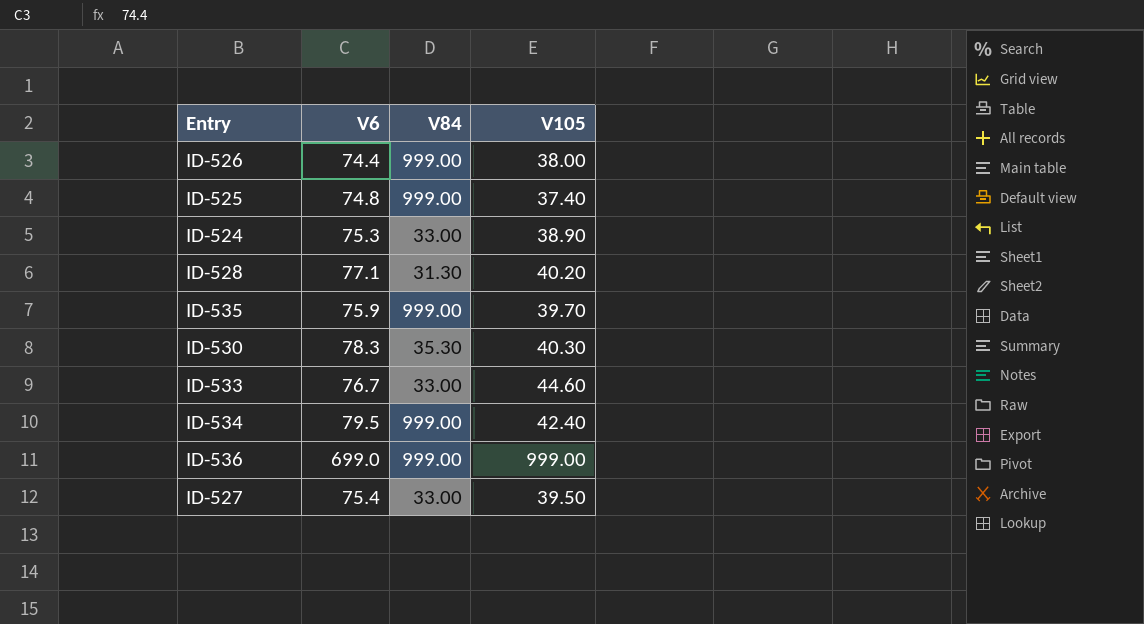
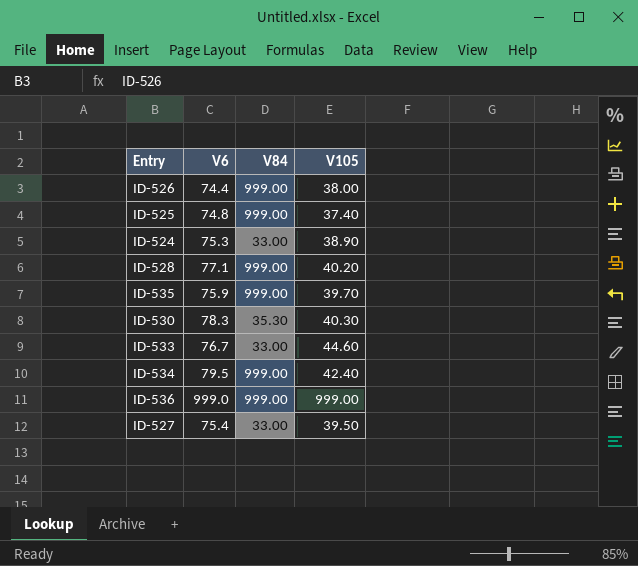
ID-528 | V84: 31.30 -> 999.00
ID-536 | V6: 699.0 -> 999.0

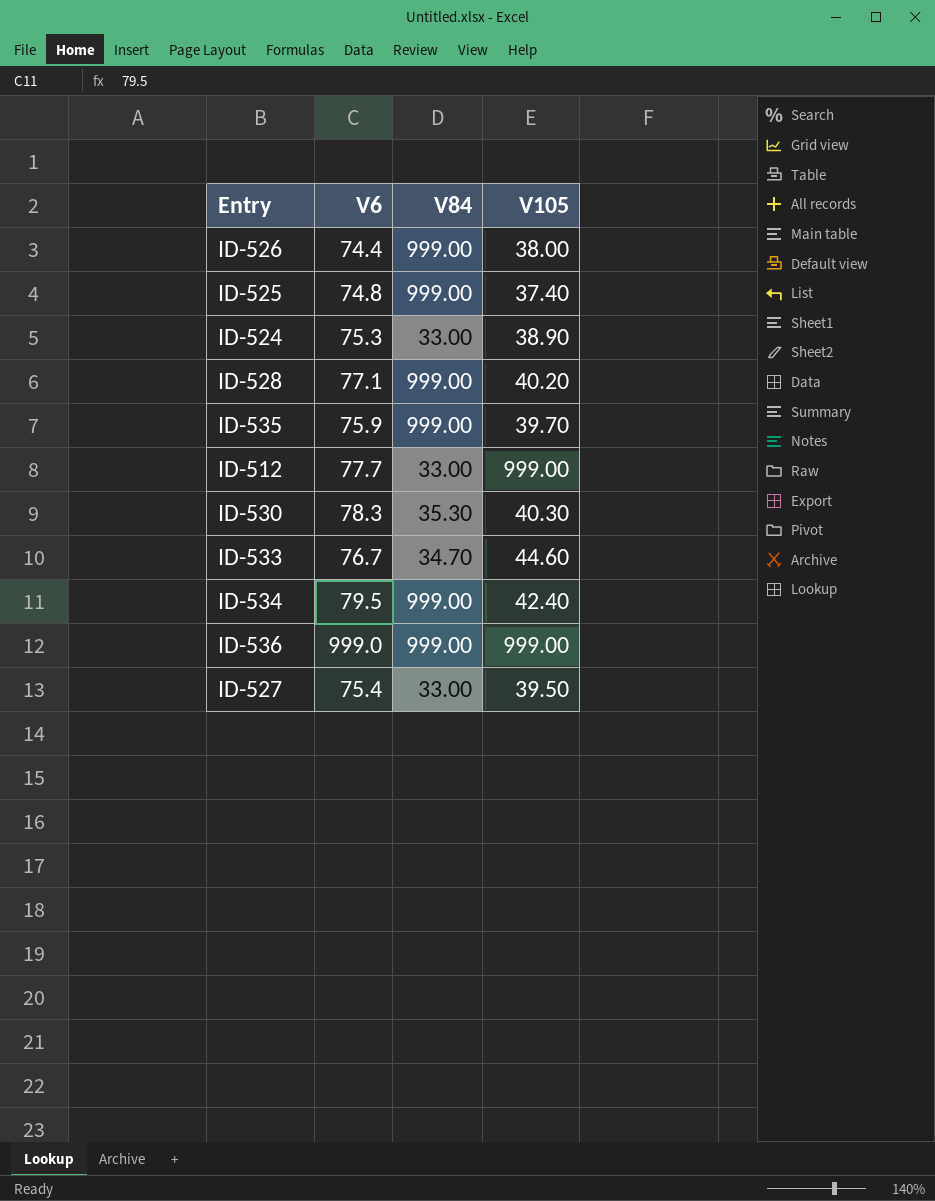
row ID-512: none -> 77.7 | 33.00 | 999.00
ID-533 | V84: 33.00 -> 34.70

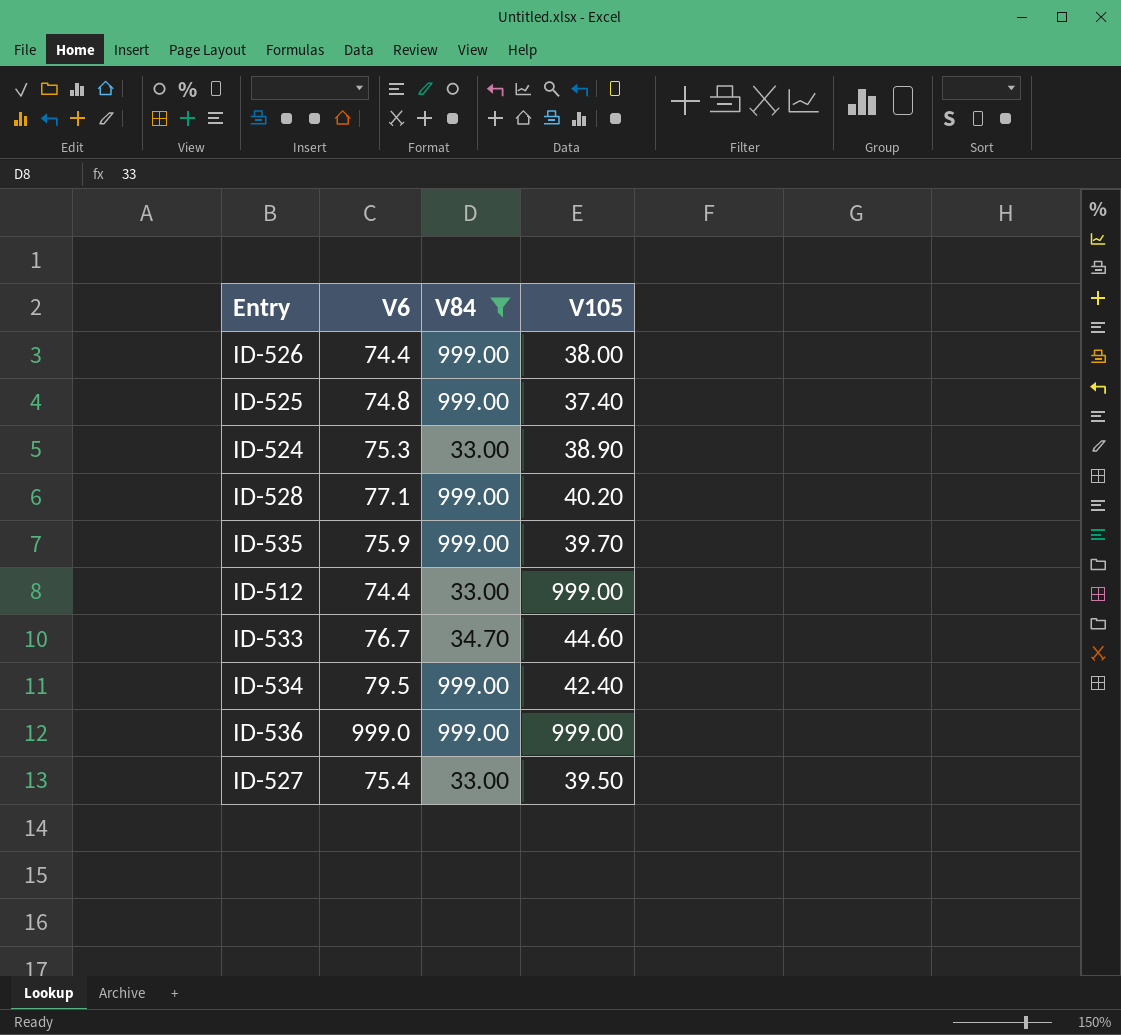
filter: none -> V84 != 35.30
ID-512 | V6: 77.7 -> 74.4

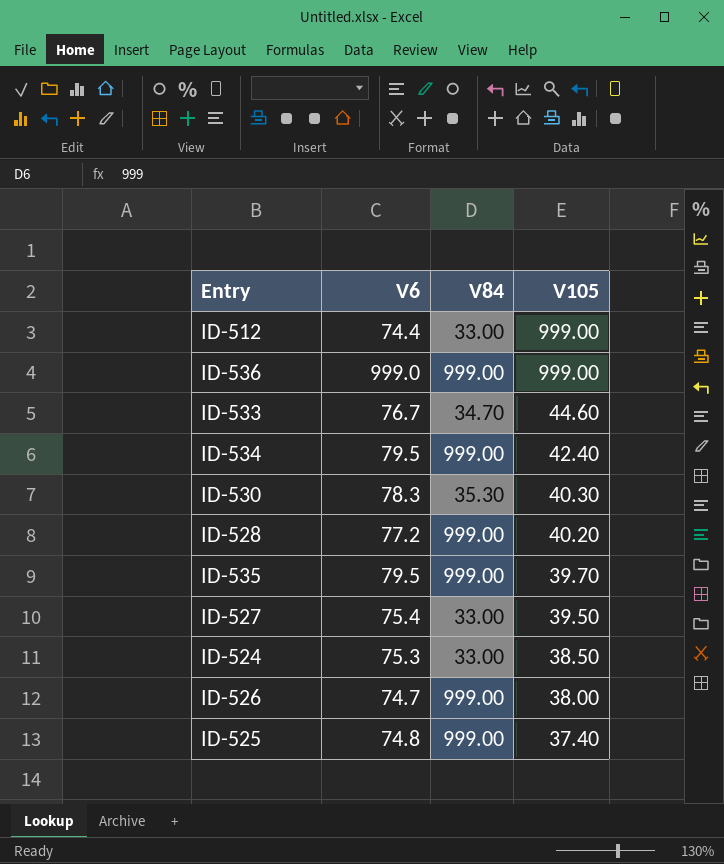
filter: V84 != 35.30 -> none
row order: none -> V105 descending
ID-528 | V6: 77.1 -> 77.2
ID-535 | V6: 75.9 -> 79.5
ID-524 | V105: 38.90 -> 38.50
ID-526 | V6: 74.4 -> 74.7

